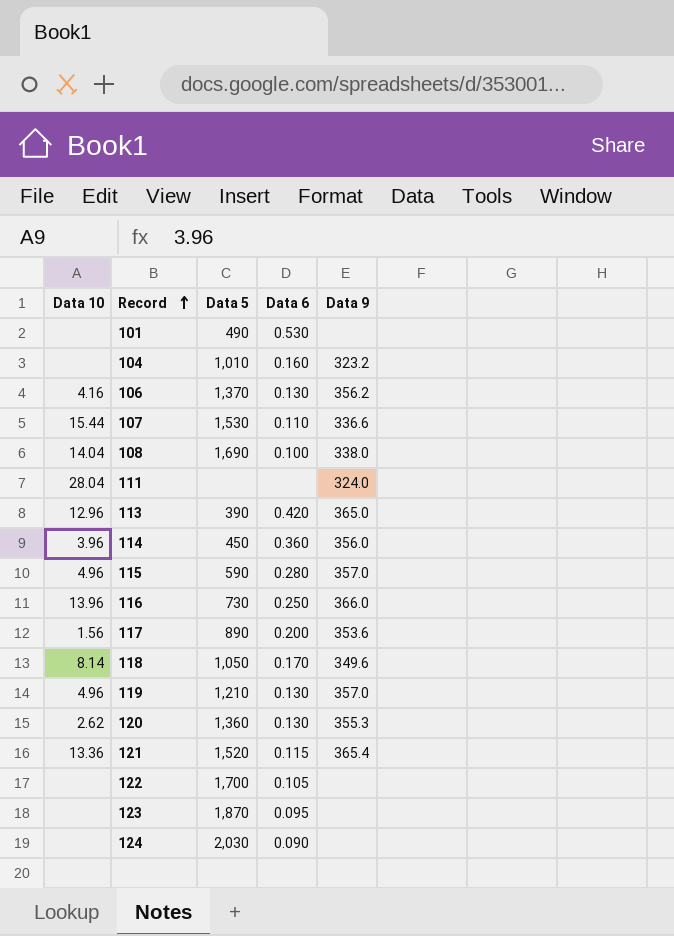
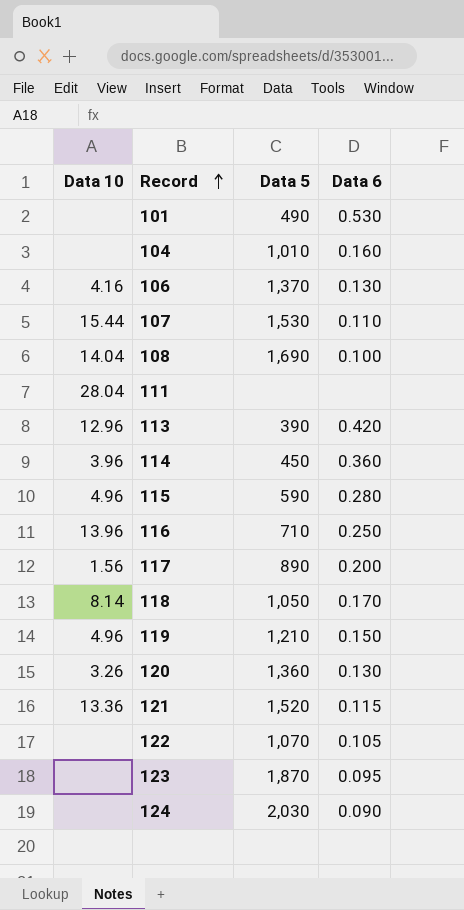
column Data 9 | position: 5 -> none
116 | Data 5: 730 -> 710
119 | Data 6: 0.130 -> 0.150
120 | Data 10: 2.62 -> 3.26
122 | Data 5: 1,700 -> 1,070

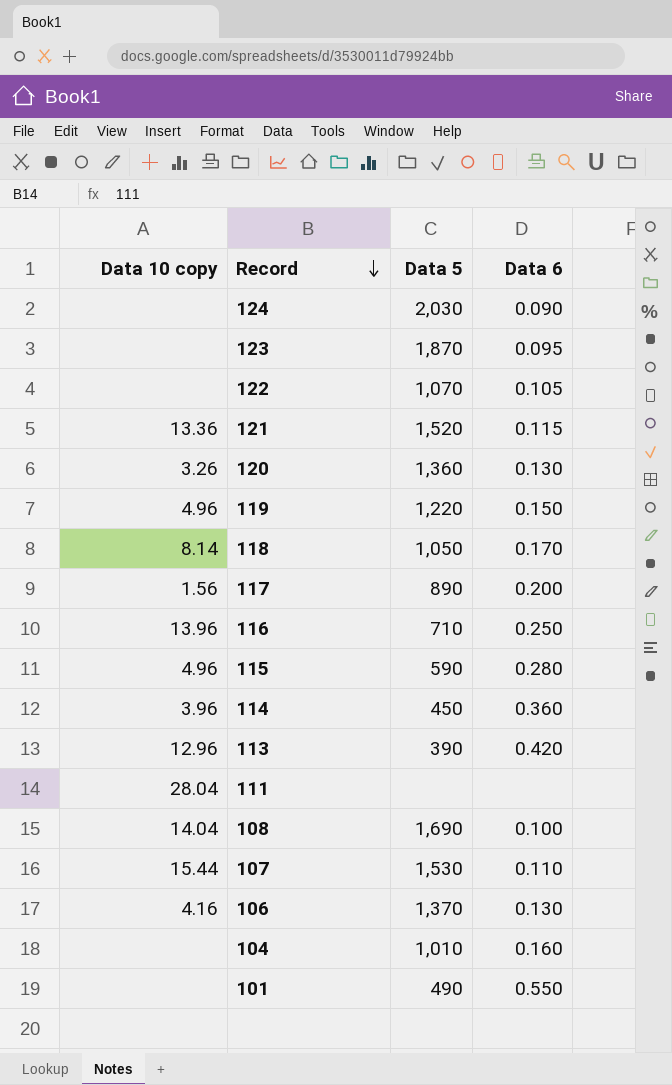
row order: Record ascending -> Record descending
column name: Data 10 -> Data 10 copy
119 | Data 5: 1,210 -> 1,220
101 | Data 6: 0.530 -> 0.550

